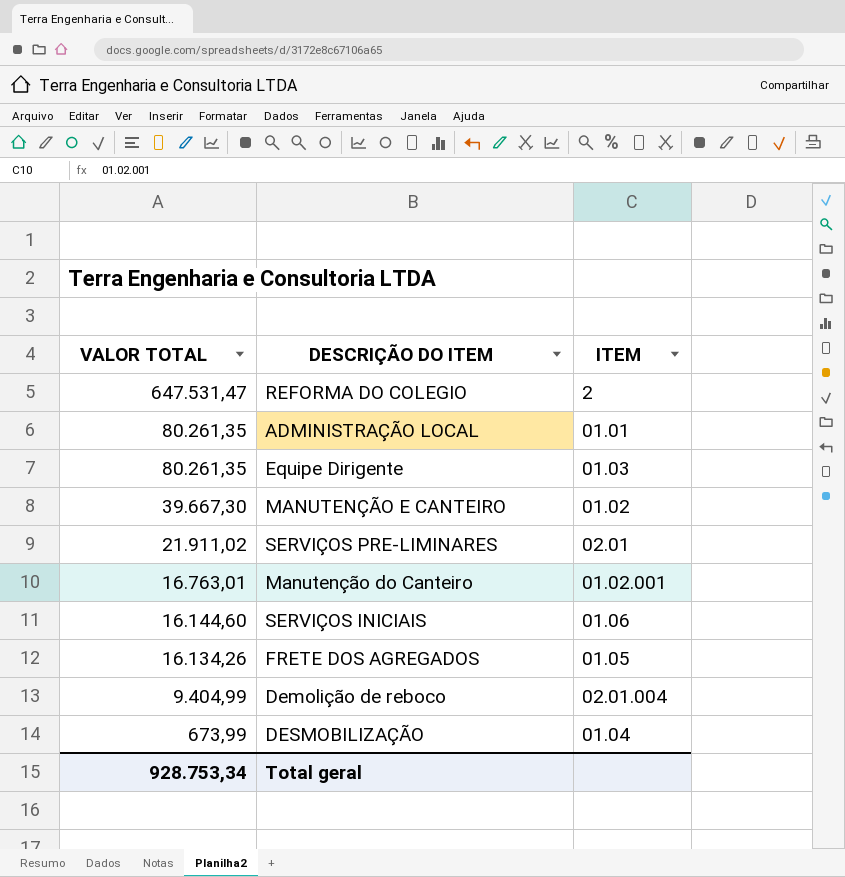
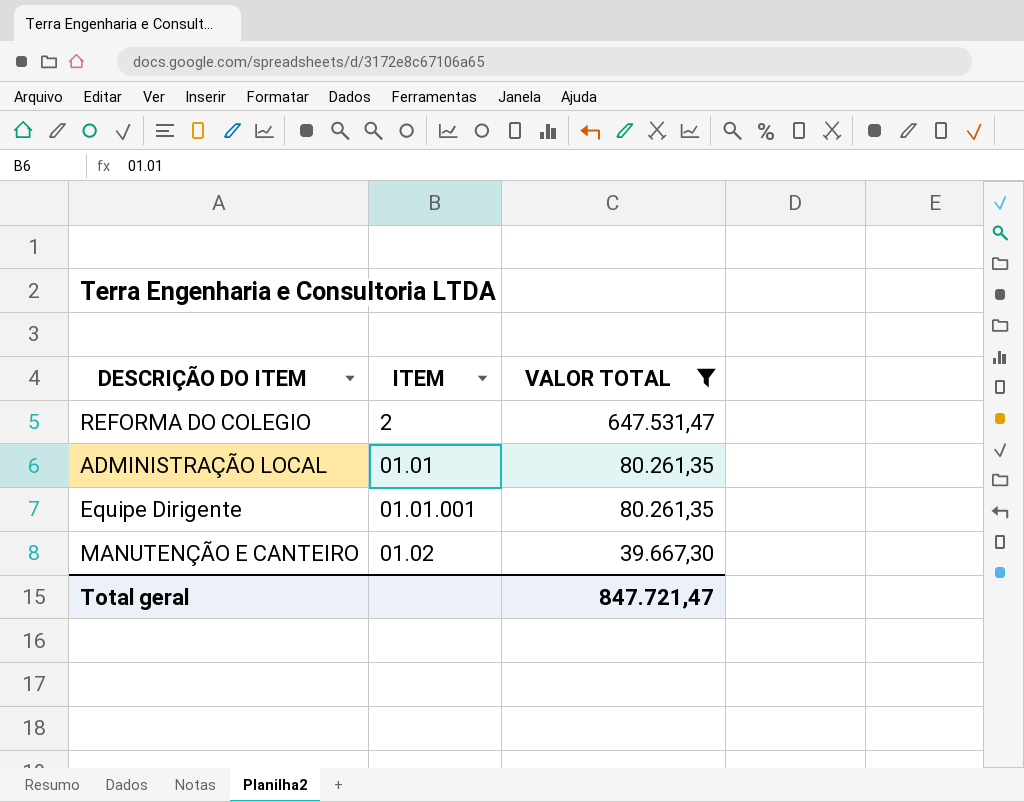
filter: none -> VALOR TOTAL >= 39.667,30
column VALOR TOTAL | position: 1 -> 3
Equipe Dirigente | ITEM: 01.03 -> 01.01.001
Total geral | VALOR TOTAL: 928.753,34 -> 847.721,47

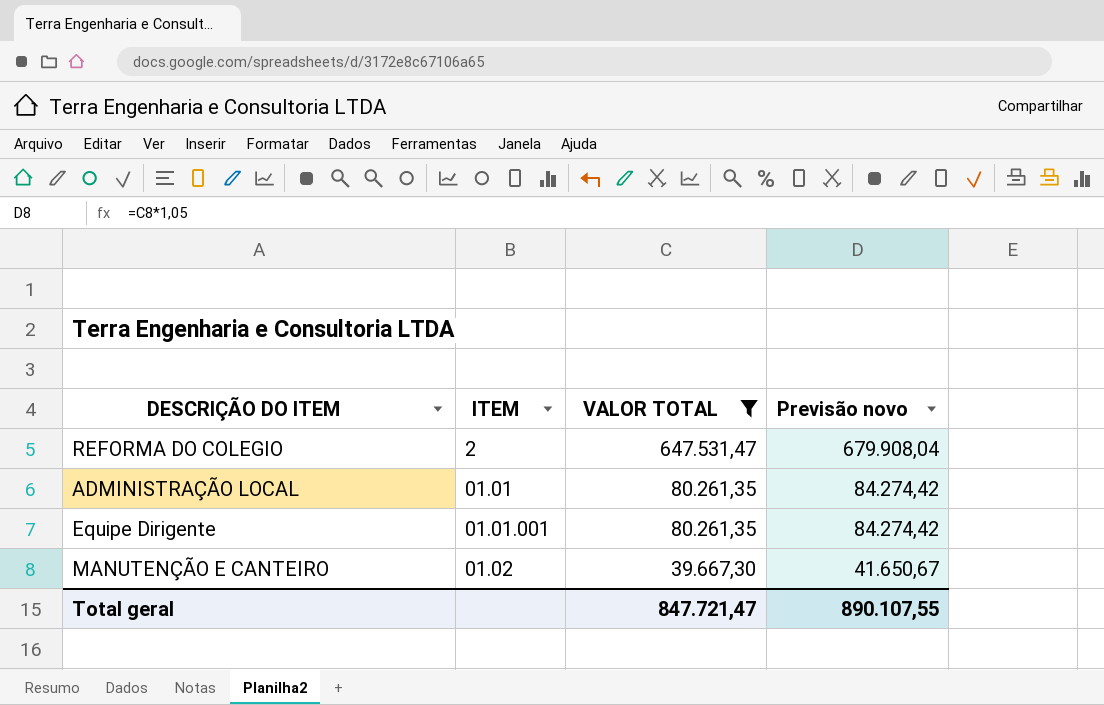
column Previsão novo | formula: none -> [VALOR TOTAL] * 1,05

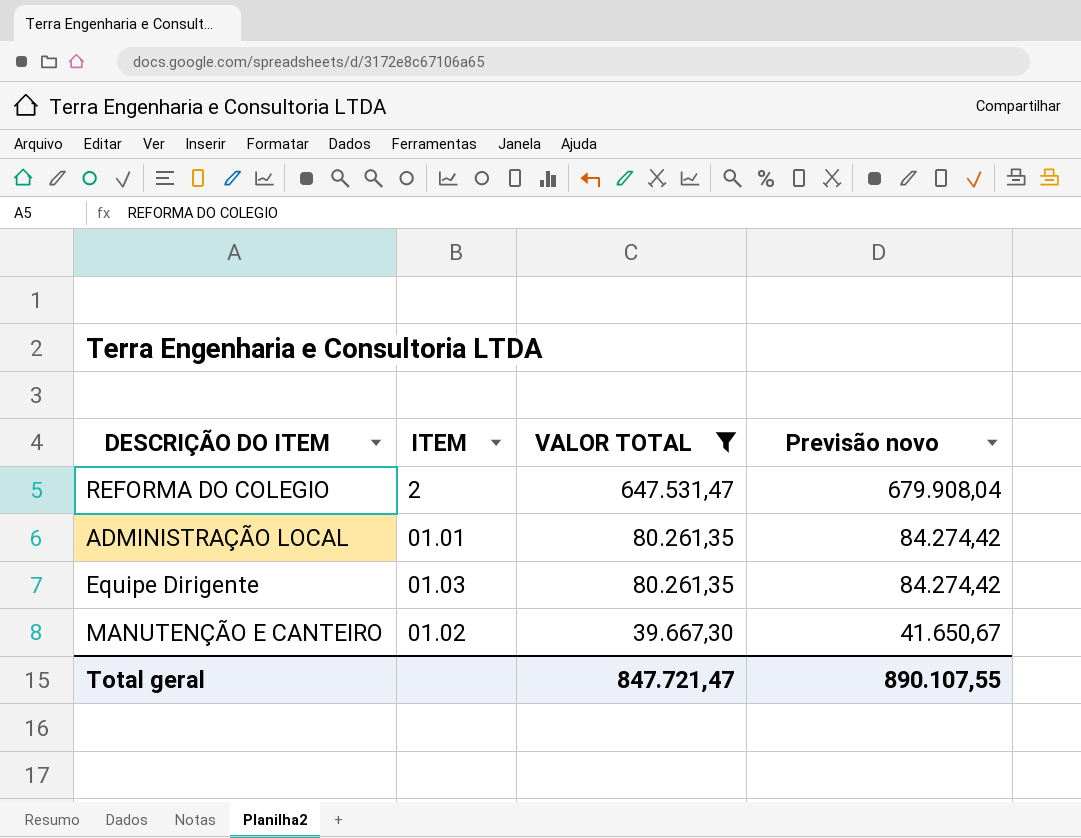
Equipe Dirigente | ITEM: 01.01.001 -> 01.03

